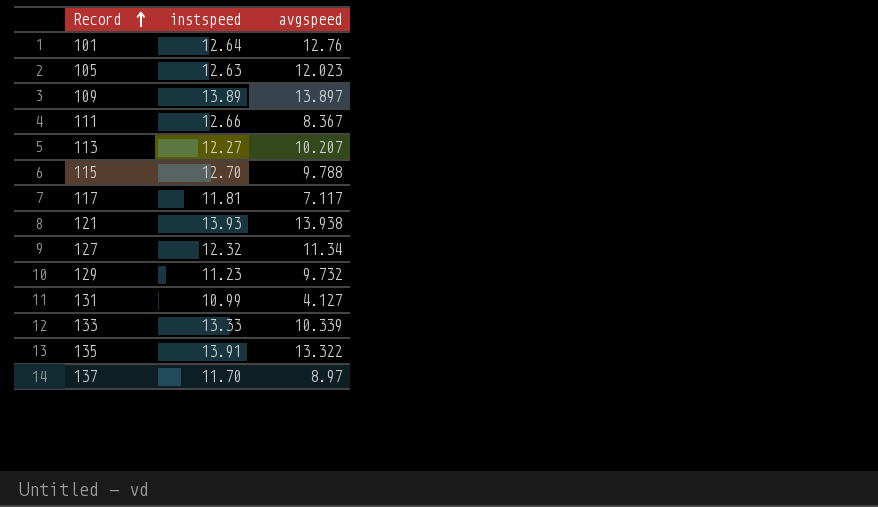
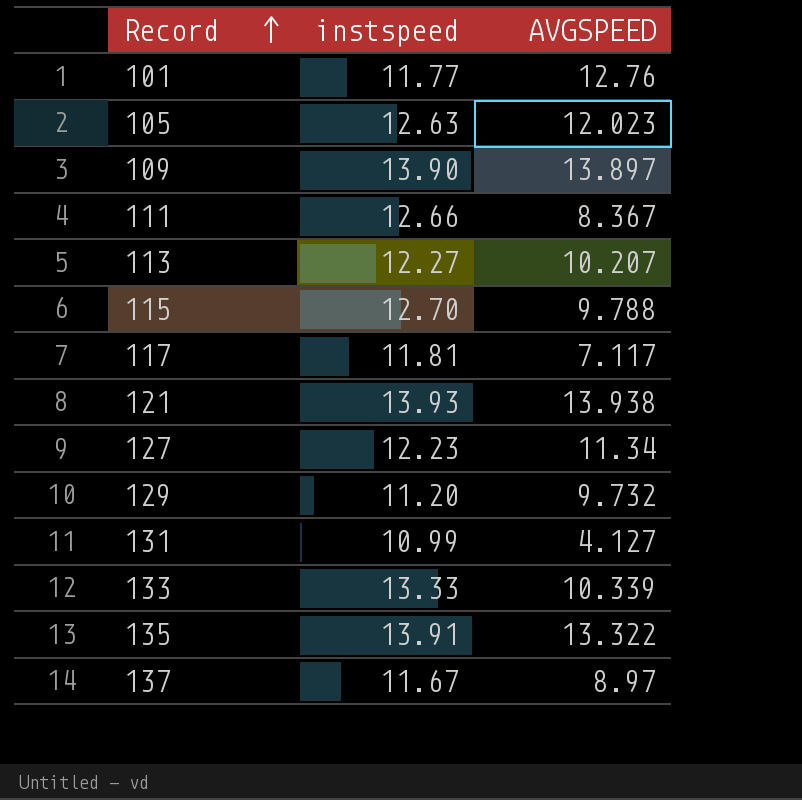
column name: avgspeed -> AVGSPEED
101 | instspeed: 12.64 -> 11.77
109 | instspeed: 13.89 -> 13.90
127 | instspeed: 12.32 -> 12.23
129 | instspeed: 11.23 -> 11.20
137 | instspeed: 11.70 -> 11.67

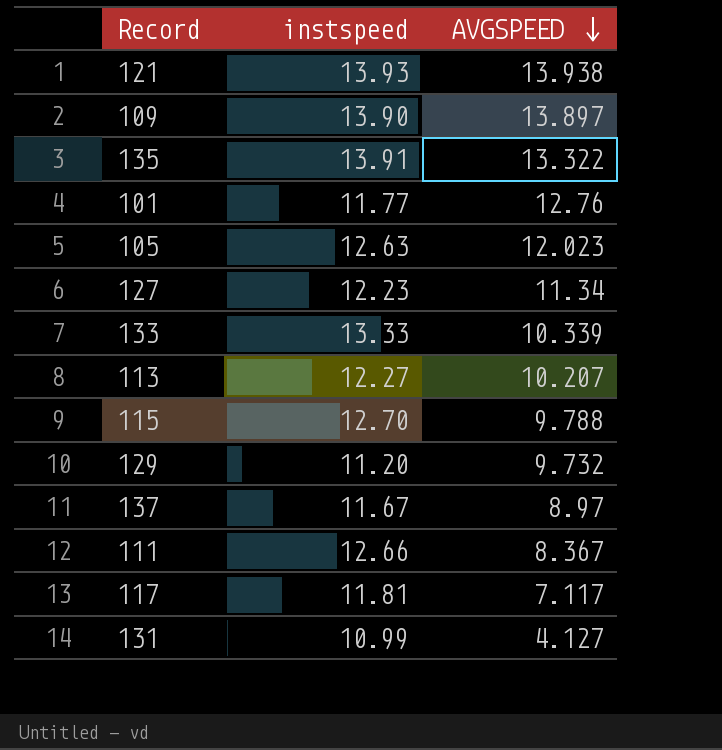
row order: Record ascending -> AVGSPEED descending

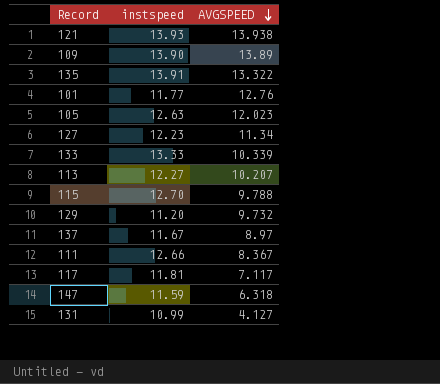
109 | AVGSPEED: 13.897 -> 13.89
row 147: none -> 11.59 | 6.318

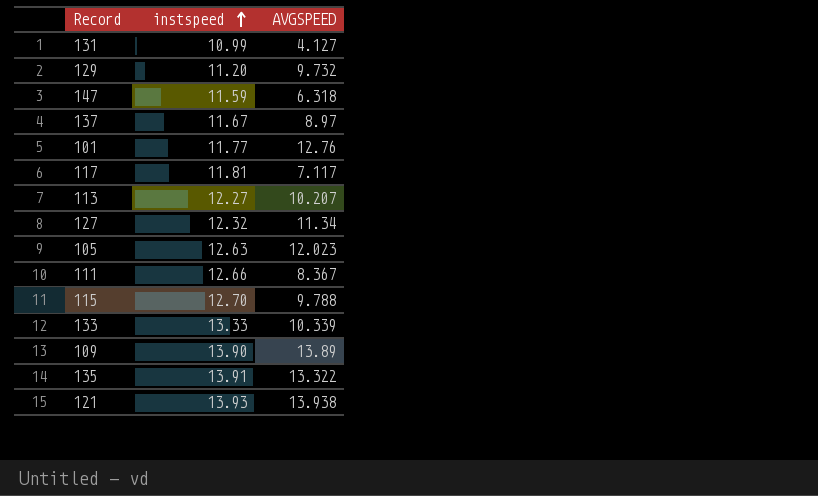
row order: AVGSPEED descending -> instspeed ascending
127 | instspeed: 12.23 -> 12.32

